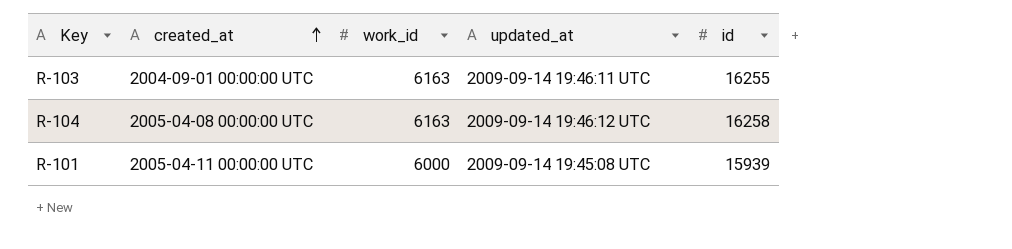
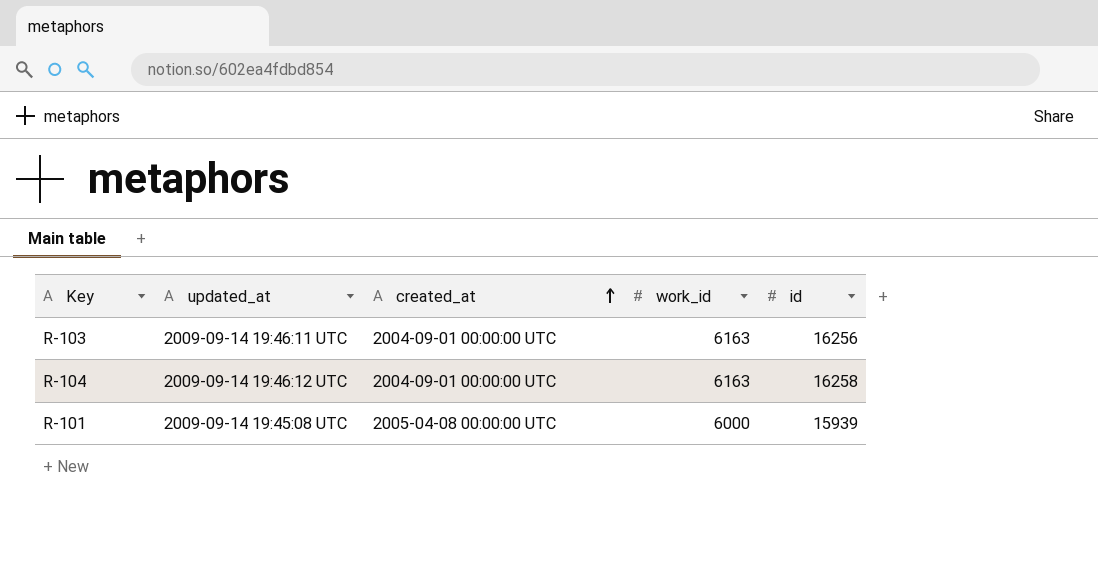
column updated_at | position: 4 -> 2
R-103 | id: 16255 -> 16256
R-104 | created_at: 2005-04-08 00:00:00 UTC -> 2004-09-01 00:00:00 UTC
R-101 | created_at: 2005-04-11 00:00:00 UTC -> 2005-04-08 00:00:00 UTC

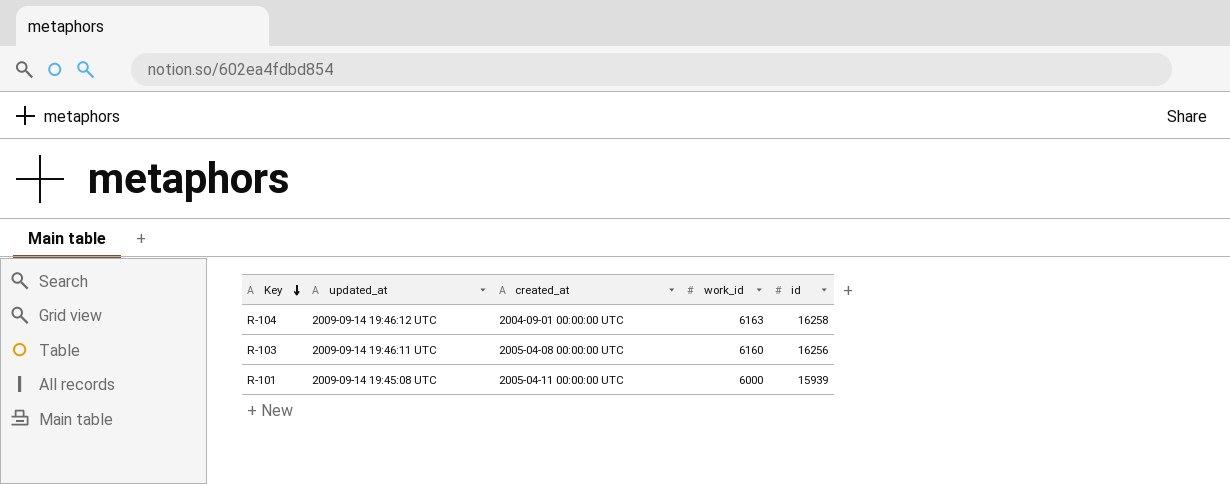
row order: created_at ascending -> Key descending
R-103 | created_at: 2004-09-01 00:00:00 UTC -> 2005-04-08 00:00:00 UTC
R-103 | work_id: 6163 -> 6160
R-101 | created_at: 2005-04-08 00:00:00 UTC -> 2005-04-11 00:00:00 UTC

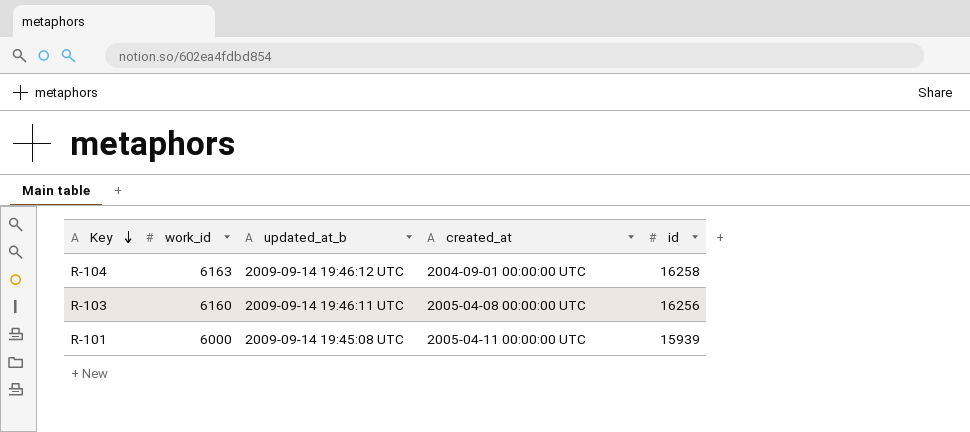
column work_id | position: 4 -> 2
column name: updated_at -> updated_at_b

